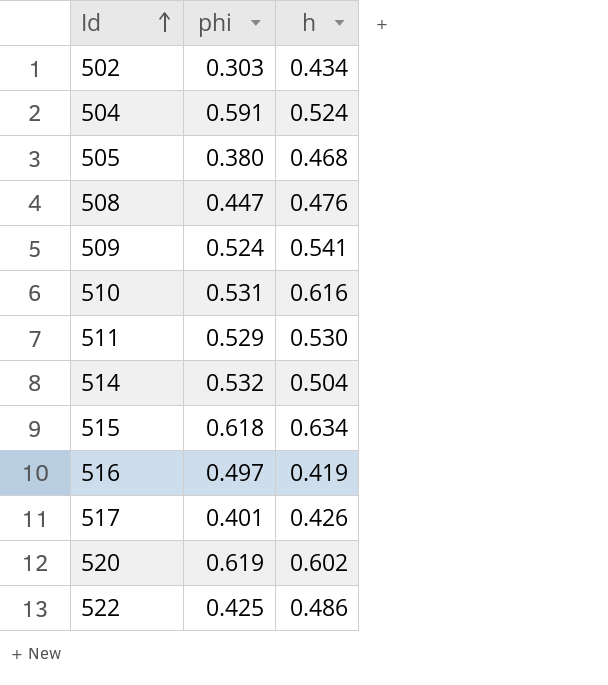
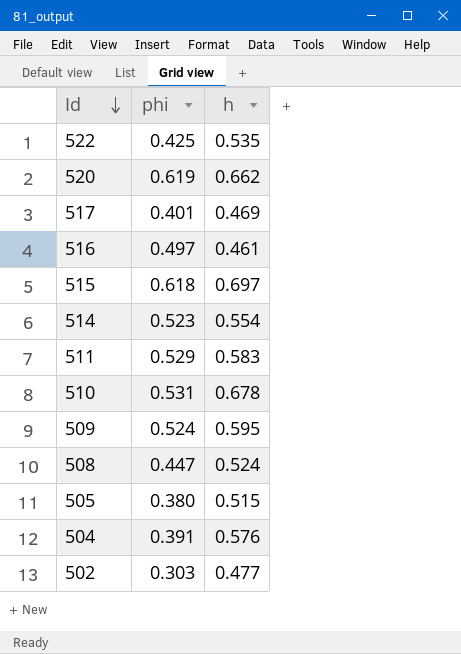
row order: Id ascending -> Id descending
522 | h: 0.486 -> 0.535
520 | h: 0.602 -> 0.662
517 | h: 0.426 -> 0.469
516 | h: 0.419 -> 0.461
515 | h: 0.634 -> 0.697
514 | phi: 0.532 -> 0.523
514 | h: 0.504 -> 0.554
511 | h: 0.530 -> 0.583
510 | h: 0.616 -> 0.678
509 | h: 0.541 -> 0.595
508 | h: 0.476 -> 0.524
505 | h: 0.468 -> 0.515
504 | phi: 0.591 -> 0.391
504 | h: 0.524 -> 0.576
502 | h: 0.434 -> 0.477

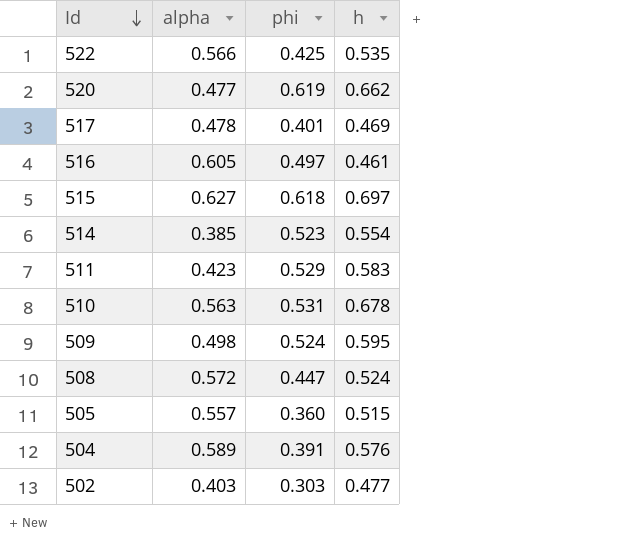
column alpha | position: none -> 2
505 | phi: 0.380 -> 0.360

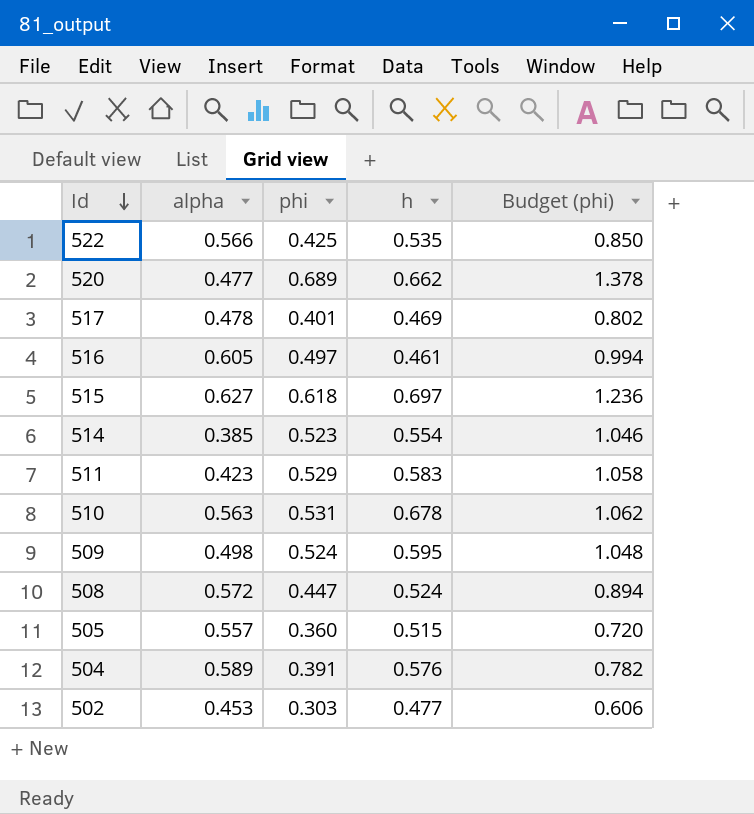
column Budget (phi) | formula: none -> [phi] * 2
520 | phi: 0.619 -> 0.689
502 | alpha: 0.403 -> 0.453

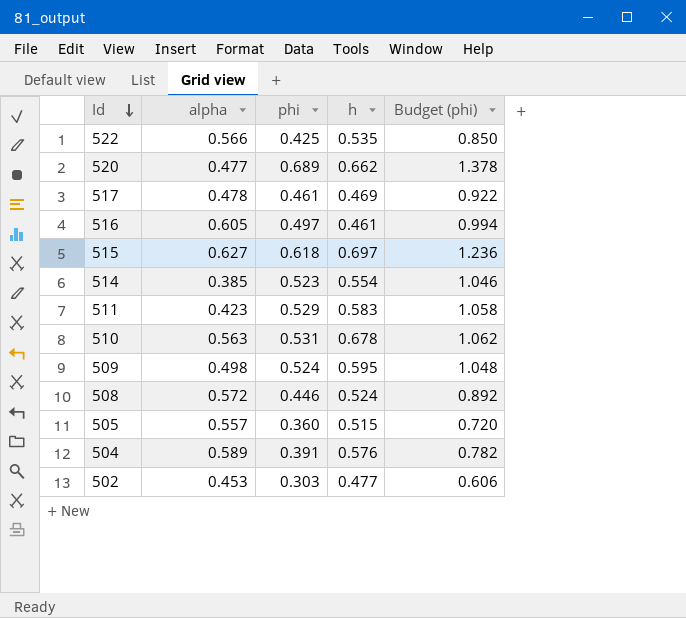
517 | phi: 0.401 -> 0.461
517 | Budget (phi): 0.802 -> 0.922
508 | phi: 0.447 -> 0.446
508 | Budget (phi): 0.894 -> 0.892

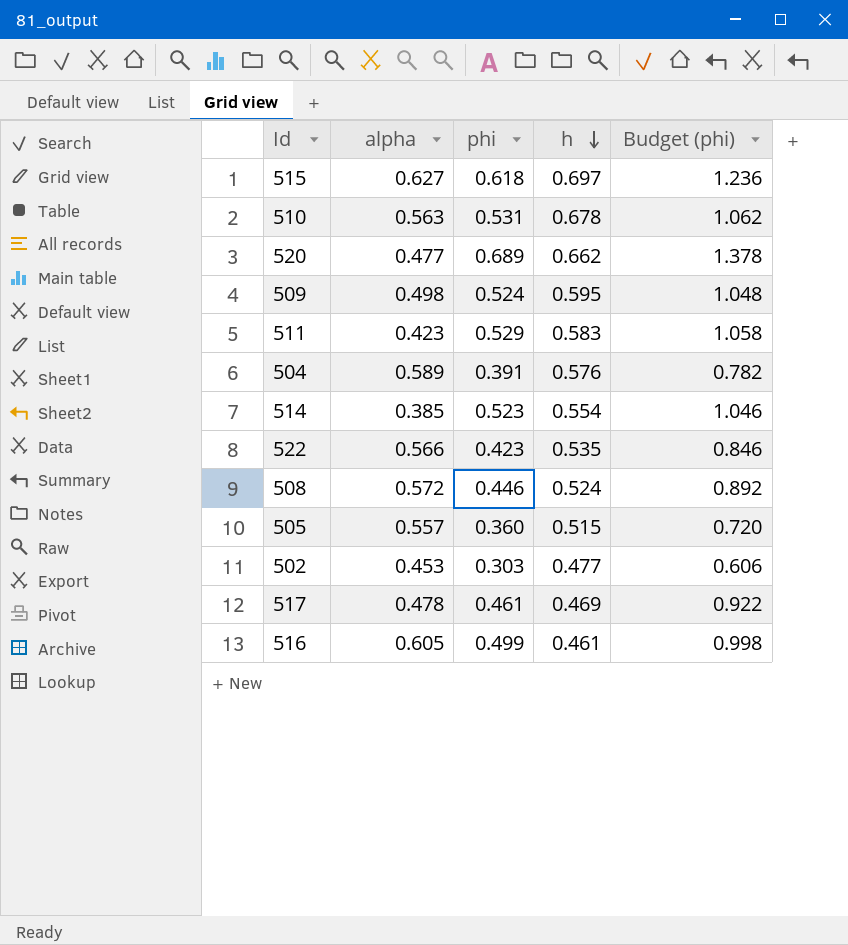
row order: Id descending -> h descending
522 | phi: 0.425 -> 0.423
522 | Budget (phi): 0.850 -> 0.846
516 | phi: 0.497 -> 0.499
516 | Budget (phi): 0.994 -> 0.998

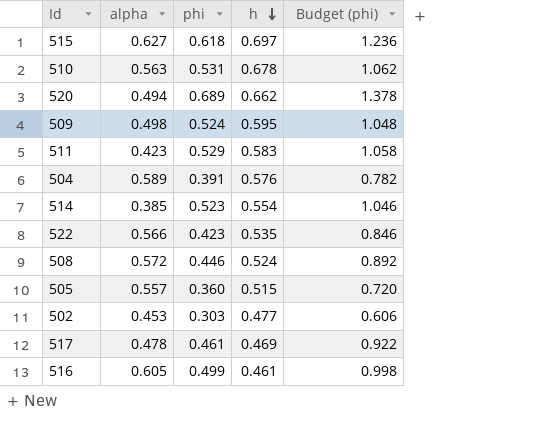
520 | alpha: 0.477 -> 0.494

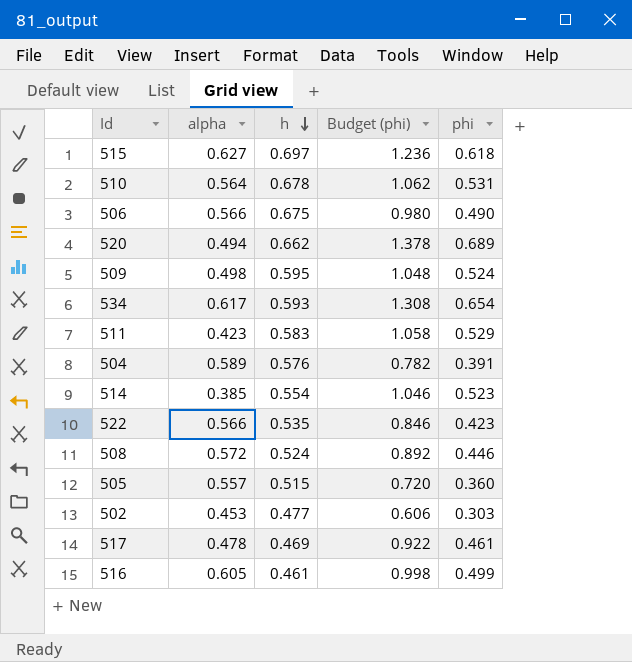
column phi | position: 3 -> 5
510 | alpha: 0.563 -> 0.564
row 506: none -> 0.566 | 0.675 | 0.980 | 0.490
row 534: none -> 0.617 | 0.593 | 1.308 | 0.654

